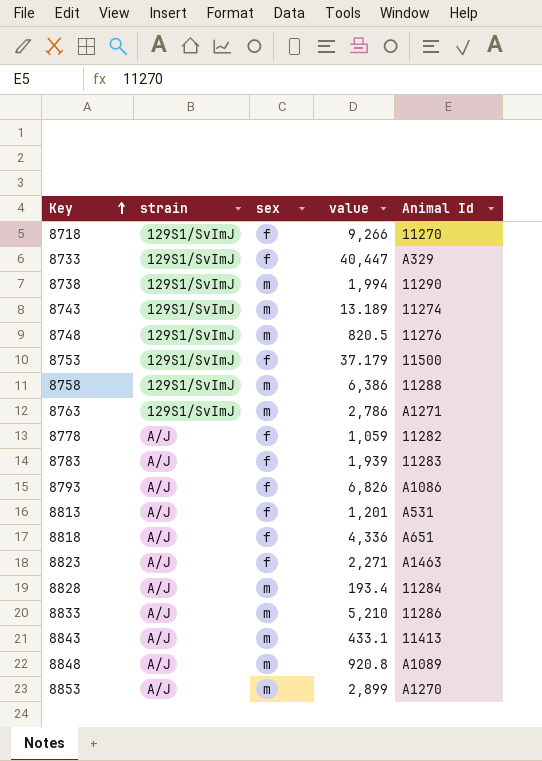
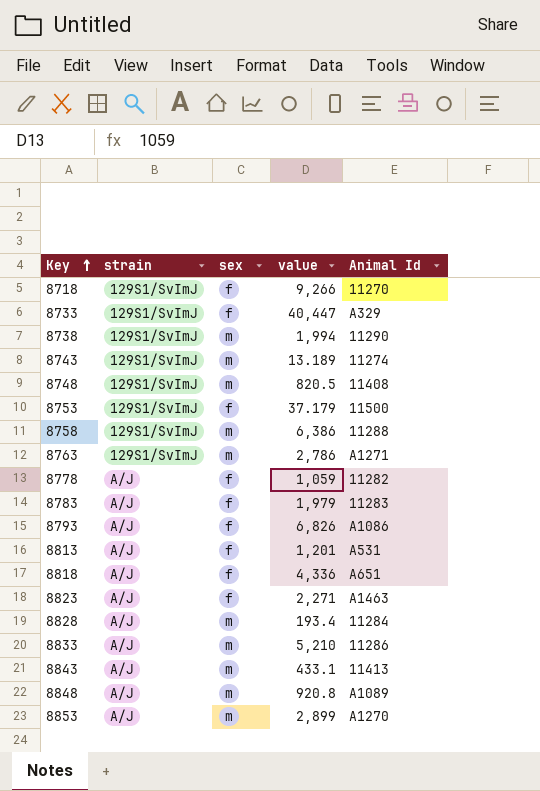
8748 | Animal Id: 11276 -> 11408
8783 | value: 1,939 -> 1,979

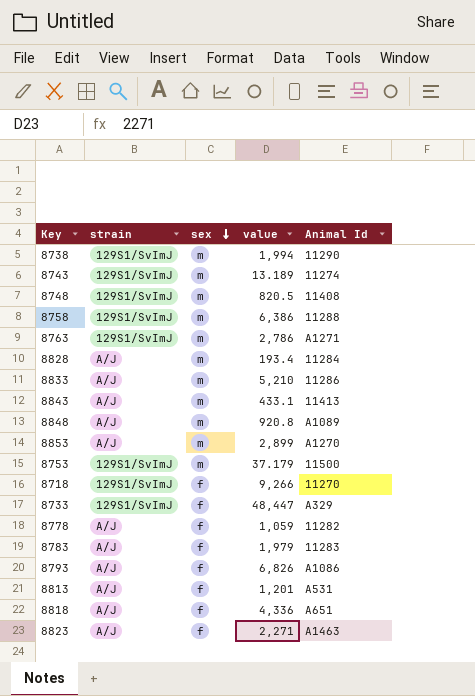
row order: Key ascending -> sex descending
8753 | sex: f -> m
8733 | value: 40,447 -> 48,447

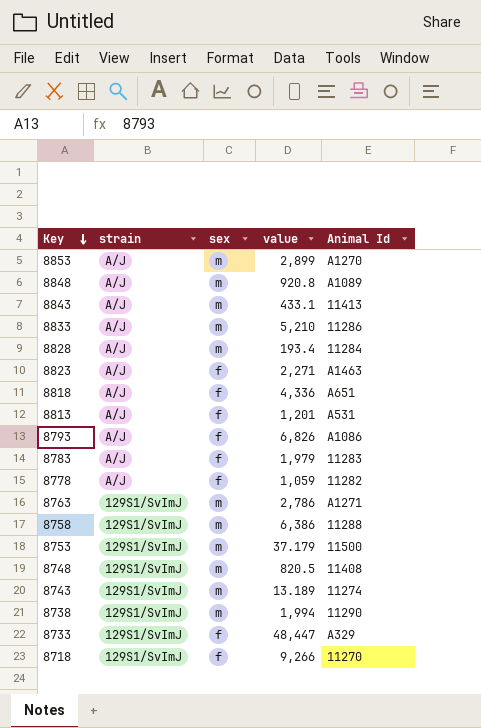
row order: sex descending -> Key descending

